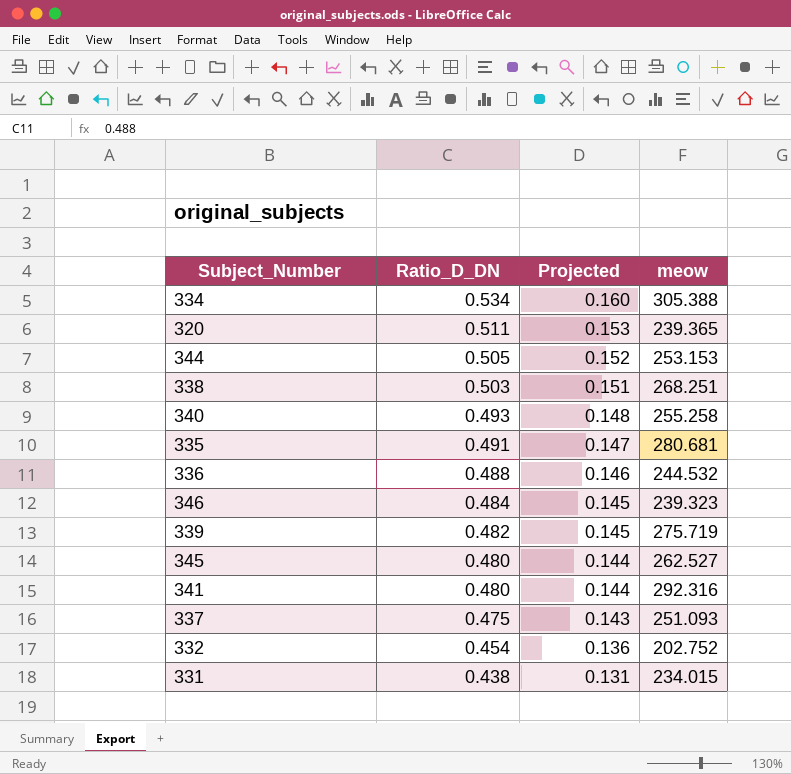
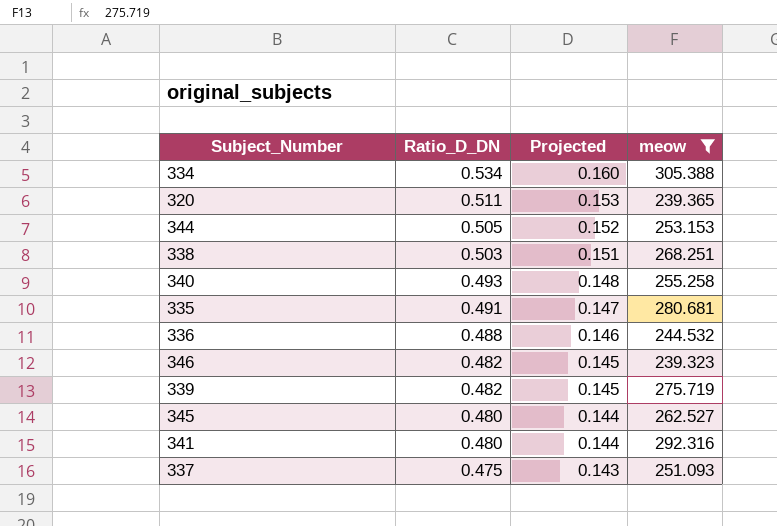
filter: none -> meow >= 239.323
346 | Ratio_D_DN: 0.484 -> 0.482

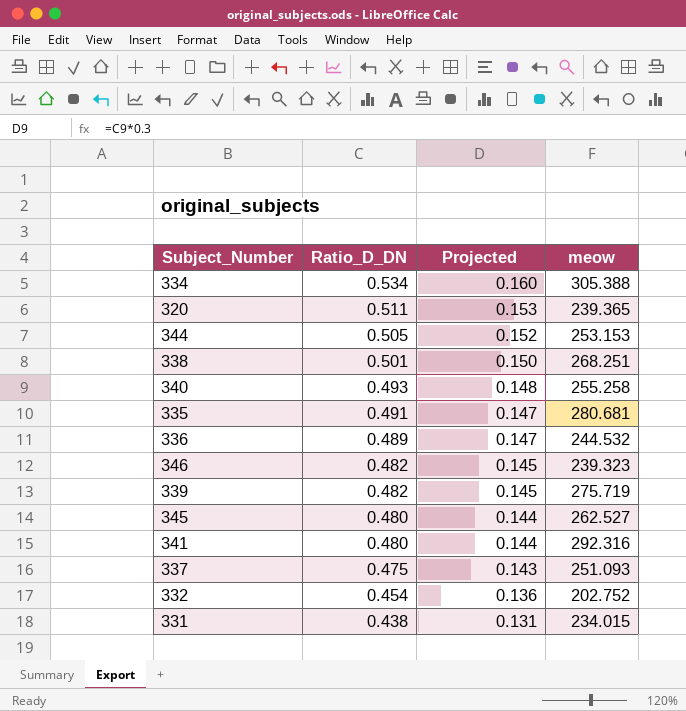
filter: meow >= 239.323 -> none
338 | Ratio_D_DN: 0.503 -> 0.501
338 | Projected: 0.151 -> 0.150
336 | Ratio_D_DN: 0.488 -> 0.489
336 | Projected: 0.146 -> 0.147

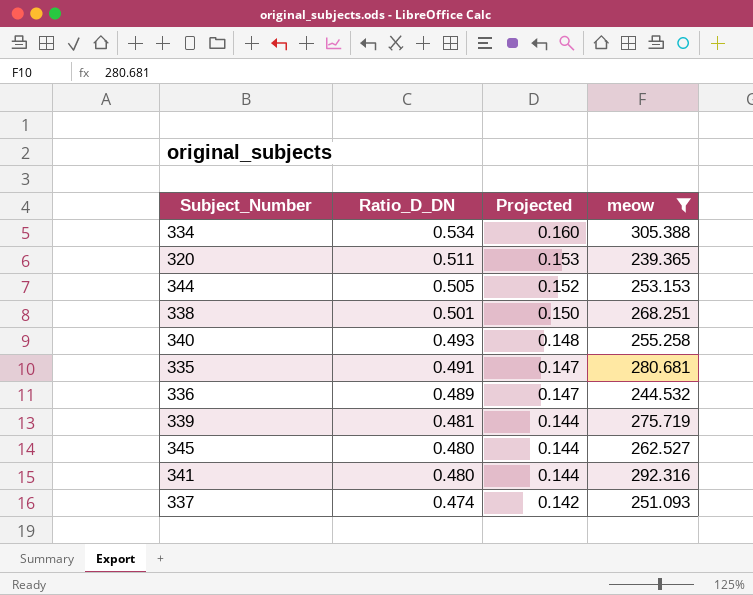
filter: none -> meow >= 239.365
339 | Ratio_D_DN: 0.482 -> 0.481
339 | Projected: 0.145 -> 0.144
337 | Ratio_D_DN: 0.475 -> 0.474
337 | Projected: 0.143 -> 0.142

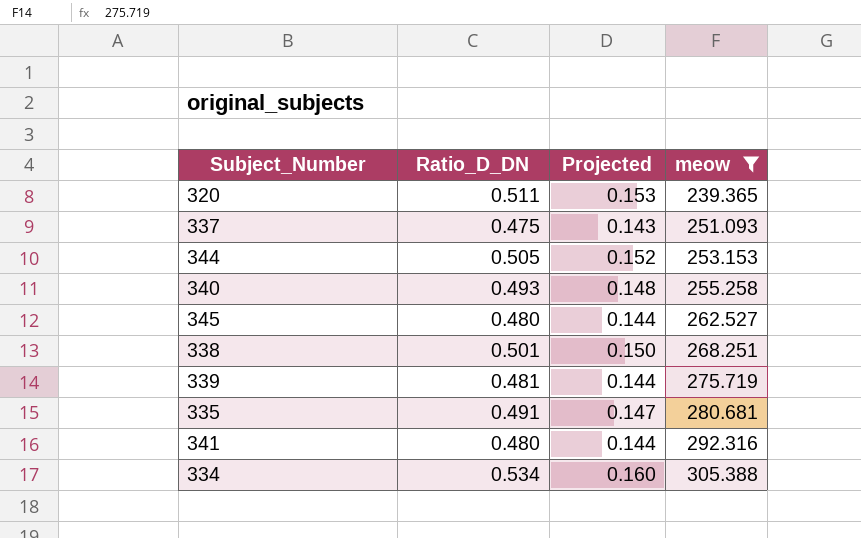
row order: Ratio_D_DN descending -> meow ascending
row 336: 0.489 | 0.147 | 244.532 -> none
337 | Ratio_D_DN: 0.474 -> 0.475
337 | Projected: 0.142 -> 0.143

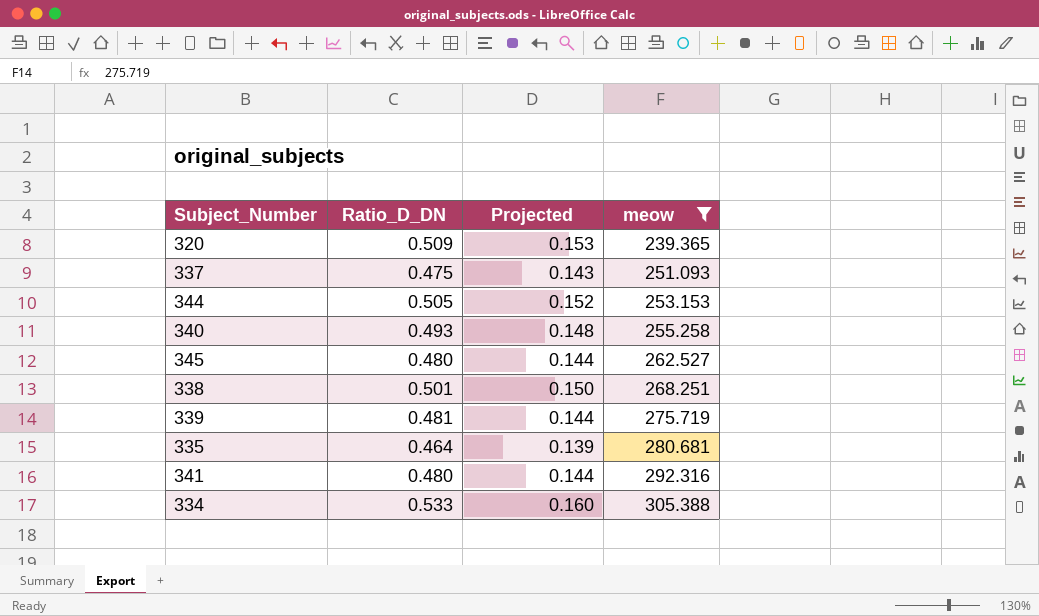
320 | Ratio_D_DN: 0.511 -> 0.509
335 | Ratio_D_DN: 0.491 -> 0.464
335 | Projected: 0.147 -> 0.139
334 | Ratio_D_DN: 0.534 -> 0.533

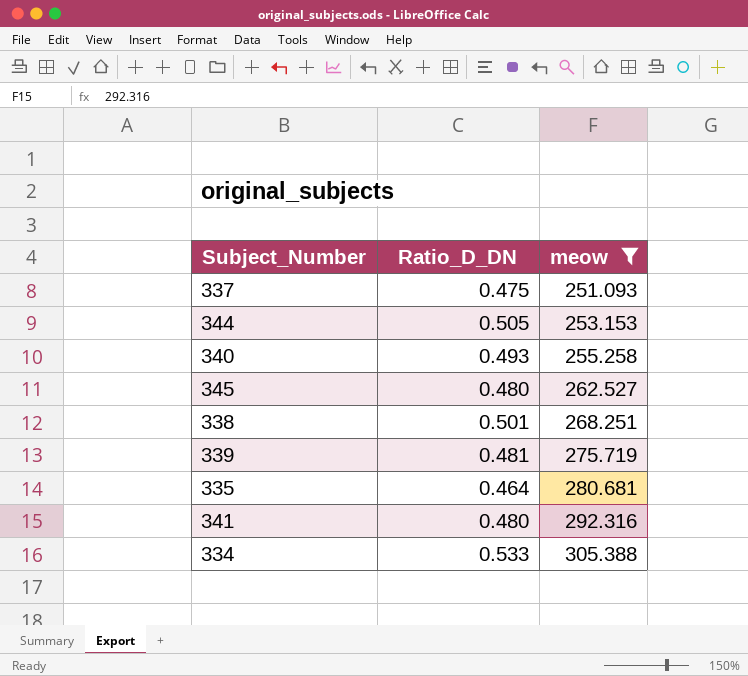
column Projected | formula: [Ratio_D_DN] * 0.3 -> none
row 320: 0.509 | 0.153 | 239.365 -> none

